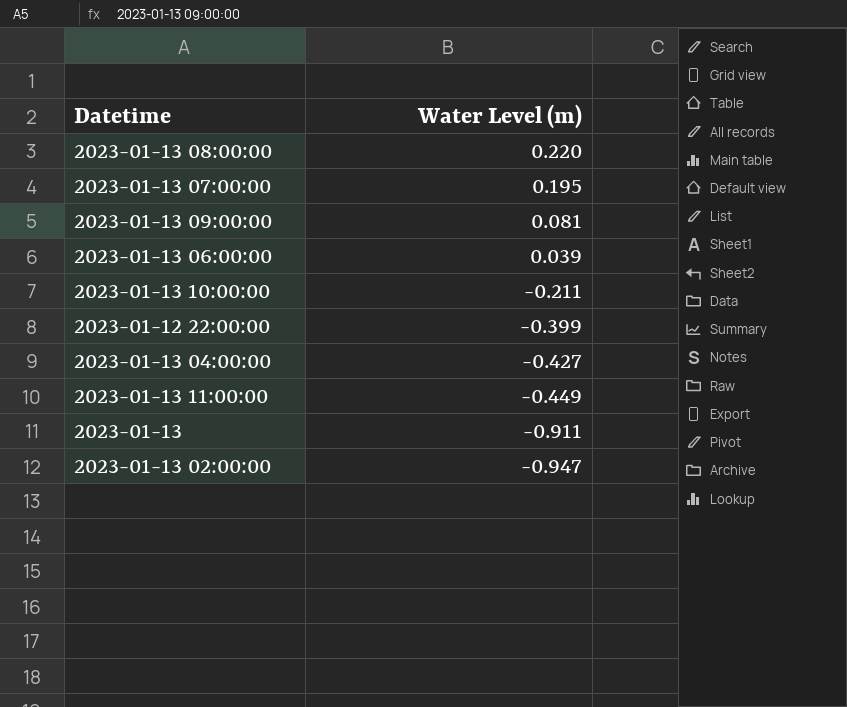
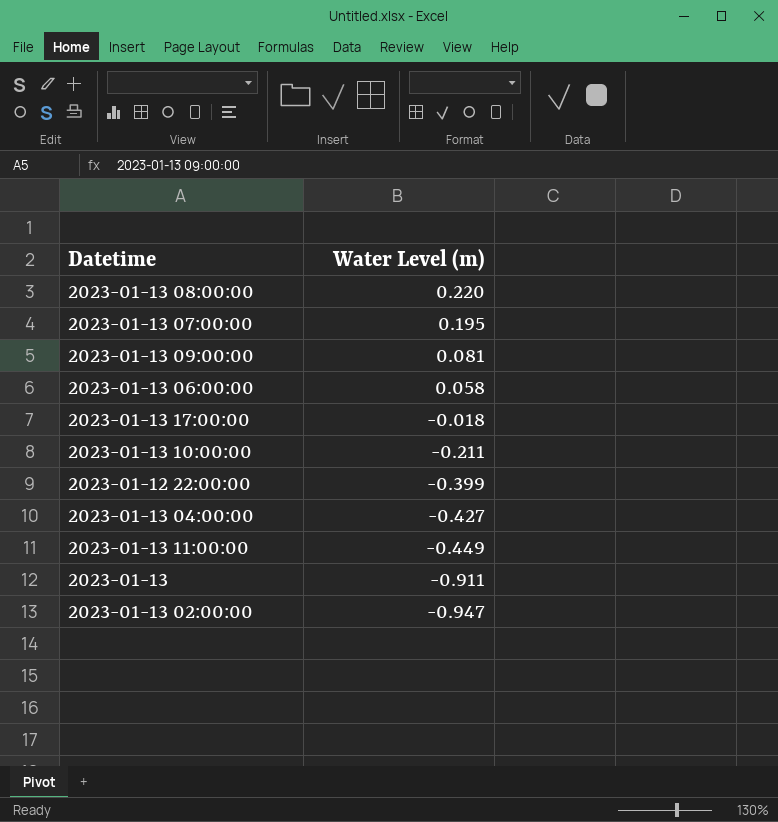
2023-01-13 06:00:00 | Water Level (m): 0.039 -> 0.058
row 2023-01-13 17:00:00: none -> -0.018

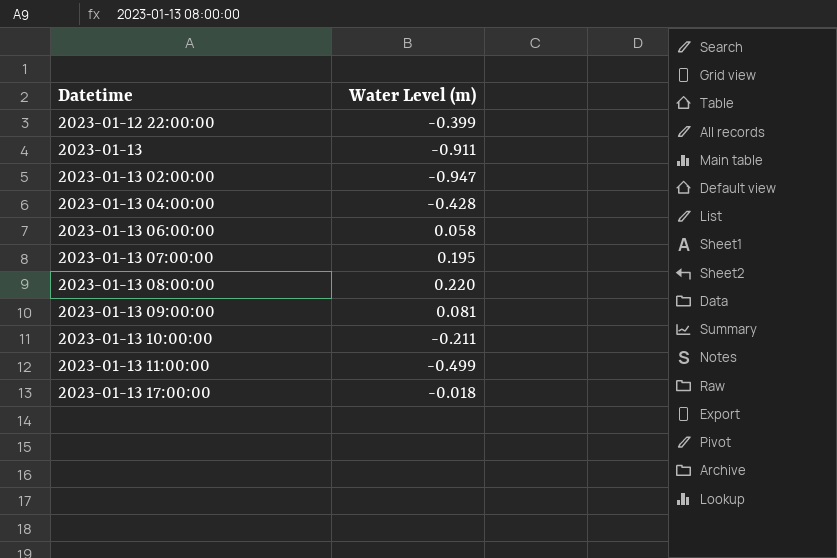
row order: Water Level (m) descending -> Datetime ascending
2023-01-13 04:00:00 | Water Level (m): -0.427 -> -0.428
2023-01-13 11:00:00 | Water Level (m): -0.449 -> -0.499

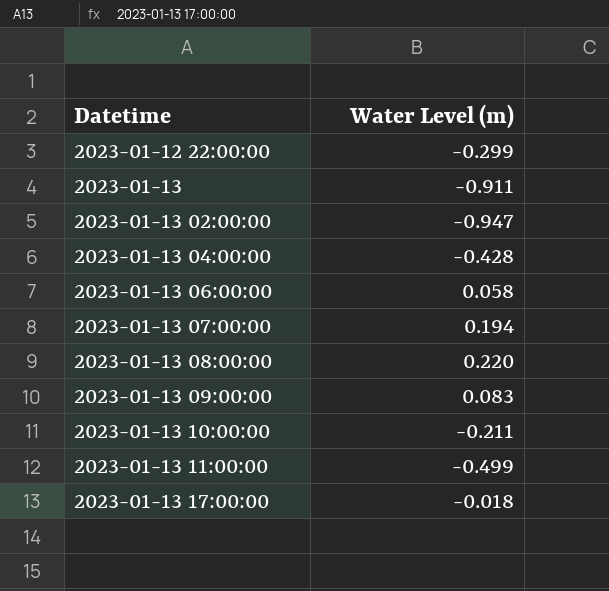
2023-01-12 22:00:00 | Water Level (m): -0.399 -> -0.299
2023-01-13 07:00:00 | Water Level (m): 0.195 -> 0.194
2023-01-13 09:00:00 | Water Level (m): 0.081 -> 0.083

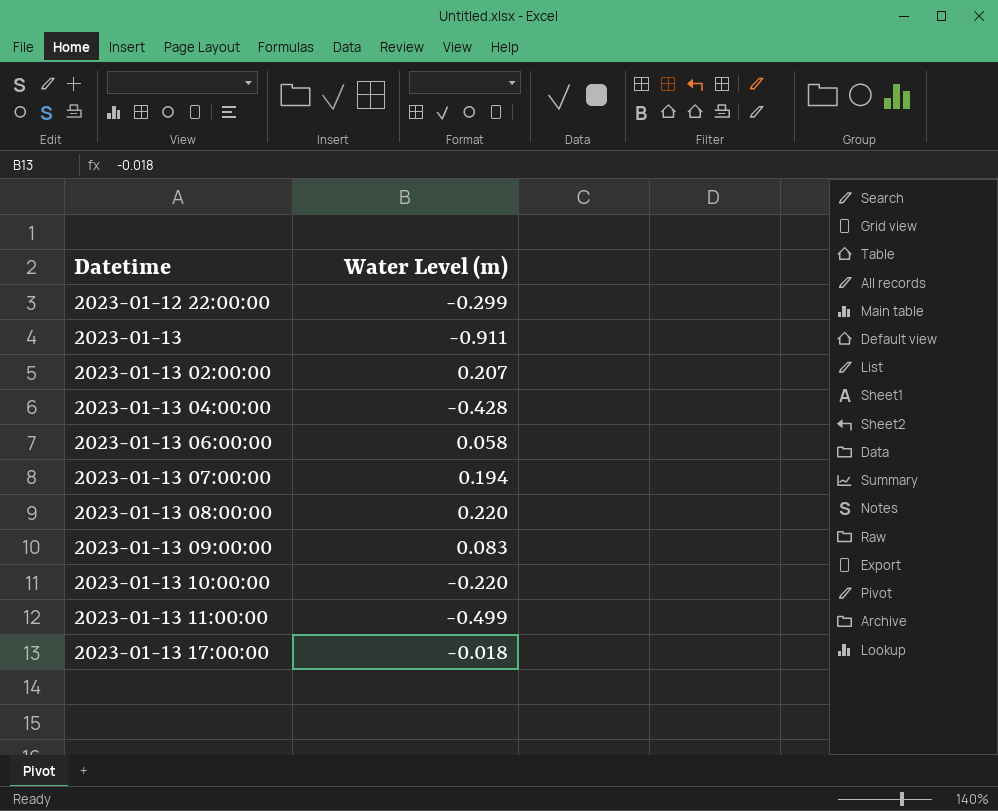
2023-01-13 02:00:00 | Water Level (m): -0.947 -> 0.207
2023-01-13 10:00:00 | Water Level (m): -0.211 -> -0.220

